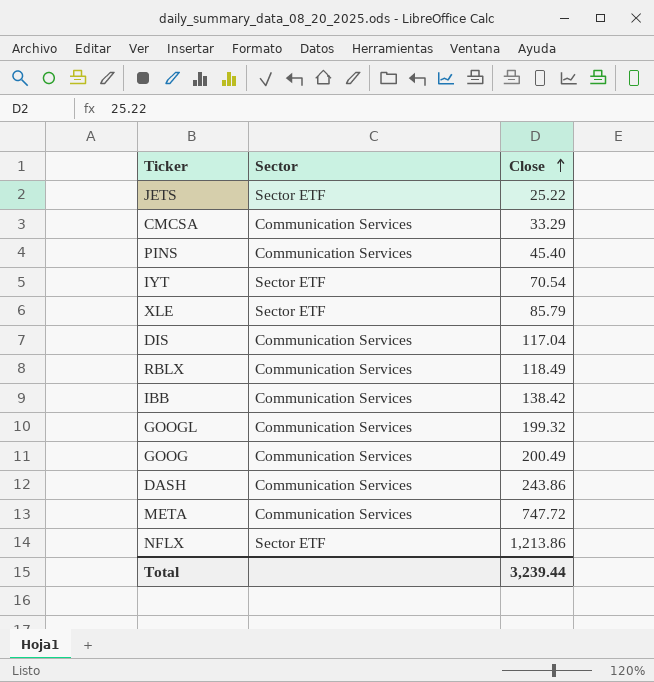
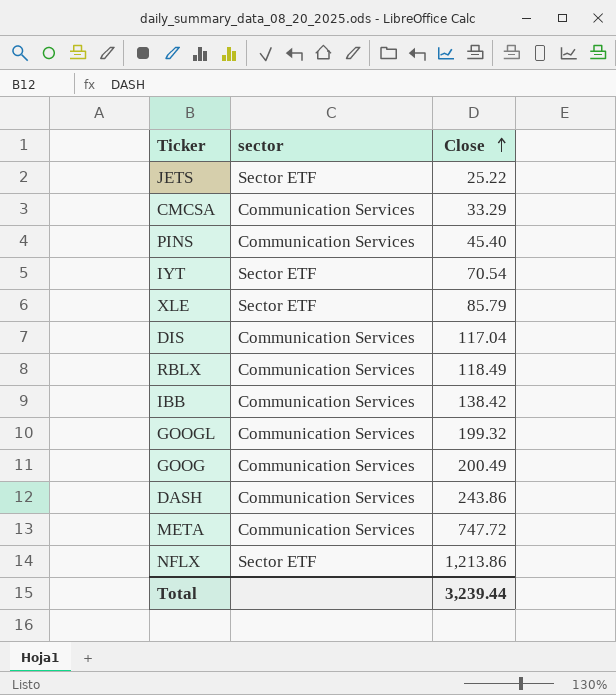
column name: Sector -> sector

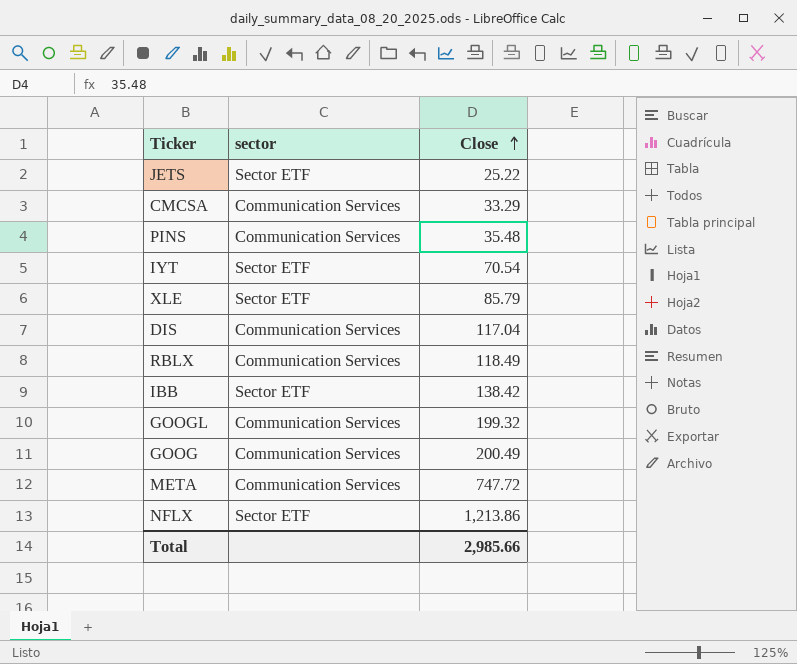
row DASH: Communication Services | 243.86 -> none
PINS | Close: 45.40 -> 35.48
IBB | sector: Communication Services -> Sector ETF
Total | Close: 3,239.44 -> 2,985.66

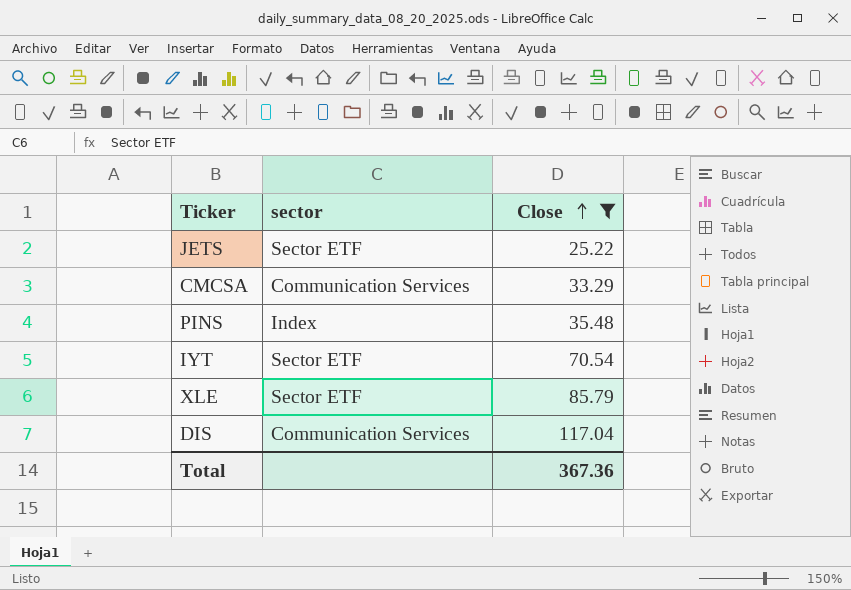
filter: none -> Close <= 117.04
PINS | sector: Communication Services -> Index
Total | Close: 2,985.66 -> 367.36

